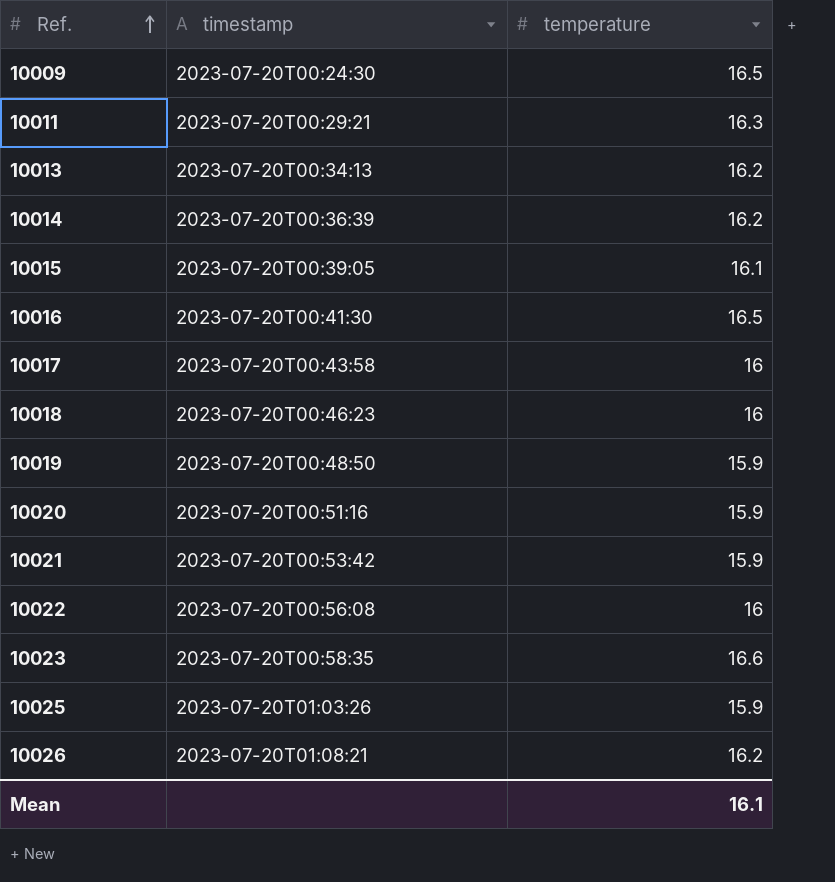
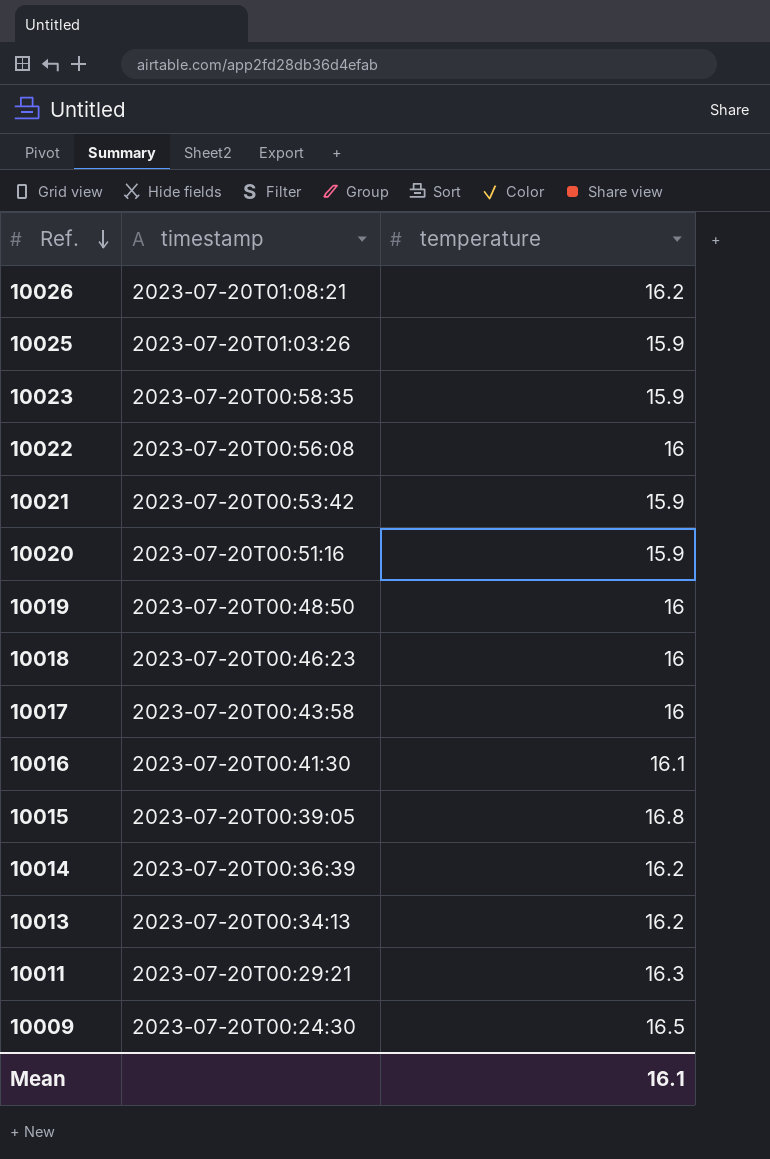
row order: Ref. ascending -> Ref. descending
10023 | temperature: 16.6 -> 15.9
10019 | temperature: 15.9 -> 16
10016 | temperature: 16.5 -> 16.1
10015 | temperature: 16.1 -> 16.8

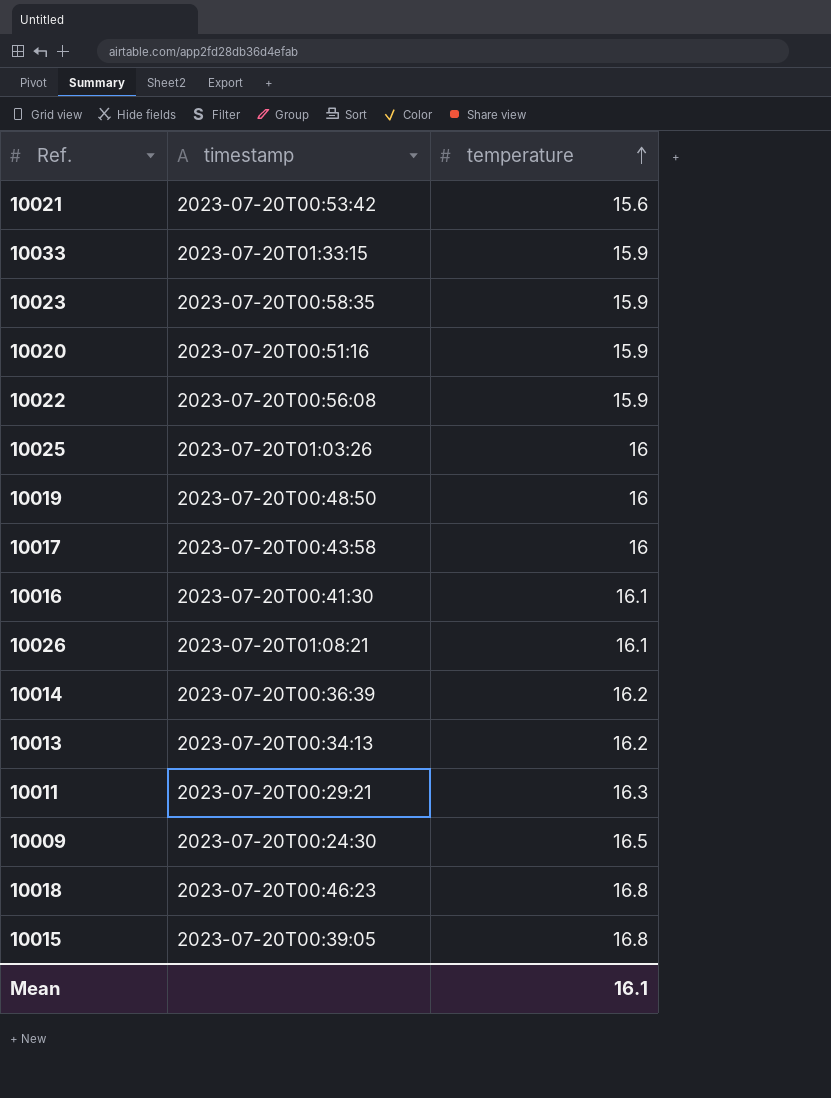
row order: Ref. descending -> temperature ascending
10021 | temperature: 15.9 -> 15.6
row 10033: none -> 2023-07-20T01:33:15 | 15.9
10022 | temperature: 16 -> 15.9
10025 | temperature: 15.9 -> 16
10026 | temperature: 16.2 -> 16.1
10018 | temperature: 16 -> 16.8

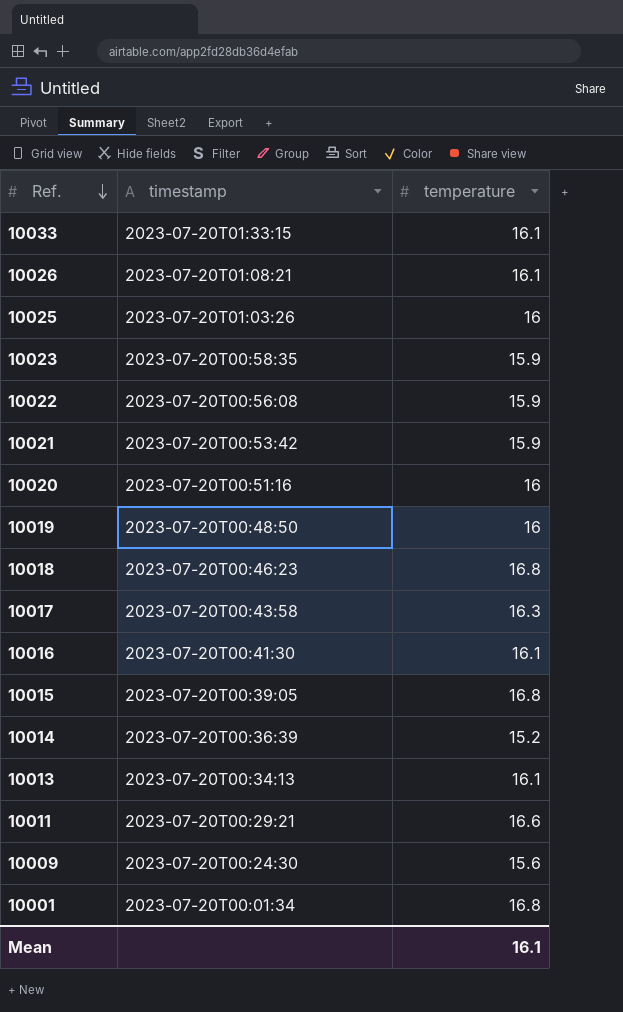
row order: temperature ascending -> Ref. descending
10033 | temperature: 15.9 -> 16.1
10021 | temperature: 15.6 -> 15.9
10020 | temperature: 15.9 -> 16
10017 | temperature: 16 -> 16.3
10014 | temperature: 16.2 -> 15.2
10013 | temperature: 16.2 -> 16.1
10011 | temperature: 16.3 -> 16.6
10009 | temperature: 16.5 -> 15.6
row 10001: none -> 2023-07-20T00:01:34 | 16.8

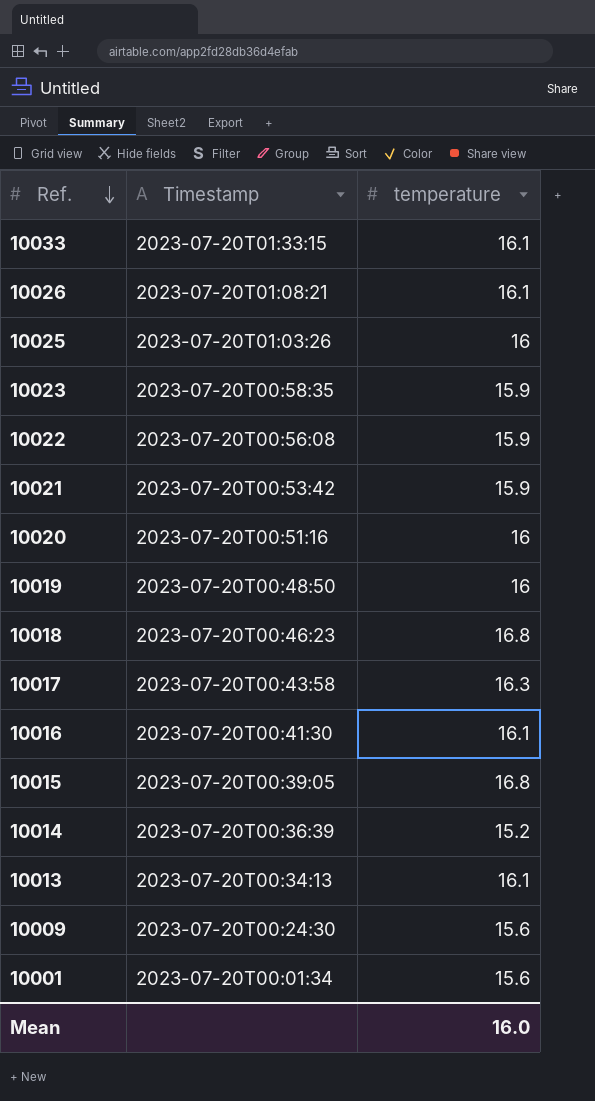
column name: timestamp -> Timestamp
row 10011: 2023-07-20T00:29:21 | 16.6 -> none
10001 | temperature: 16.8 -> 15.6
Mean | temperature: 16.1 -> 16.0

